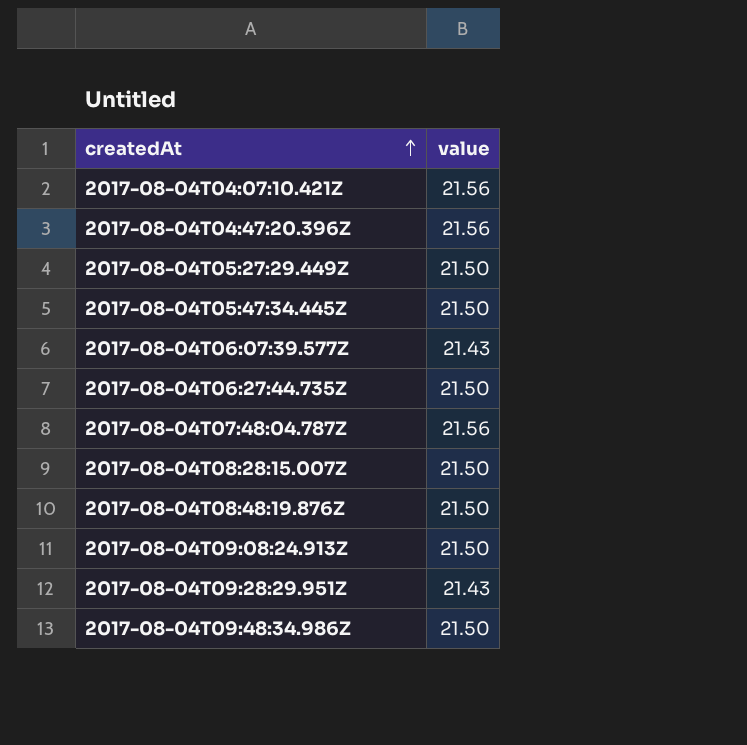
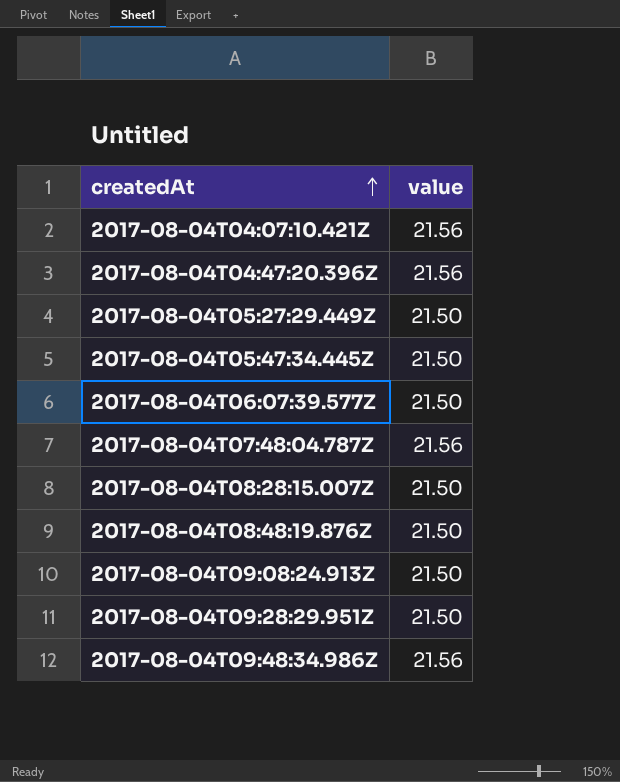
row 2017-08-04T06:27:44.735Z: 21.50 -> none
2017-08-04T06:07:39.577Z | value: 21.43 -> 21.50
2017-08-04T09:28:29.951Z | value: 21.43 -> 21.50
2017-08-04T09:48:34.986Z | value: 21.50 -> 21.56

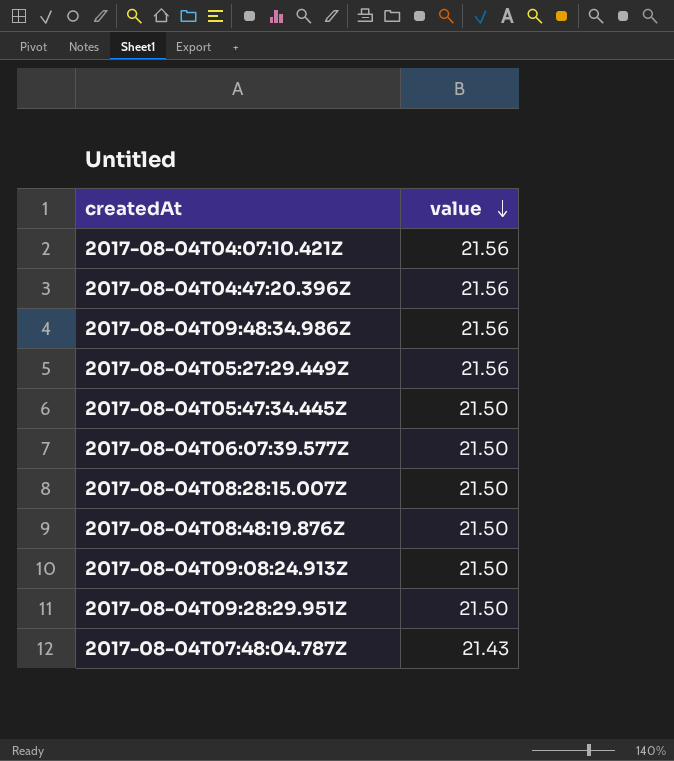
row order: createdAt ascending -> value descending
2017-08-04T05:27:29.449Z | value: 21.50 -> 21.56
2017-08-04T07:48:04.787Z | value: 21.56 -> 21.43

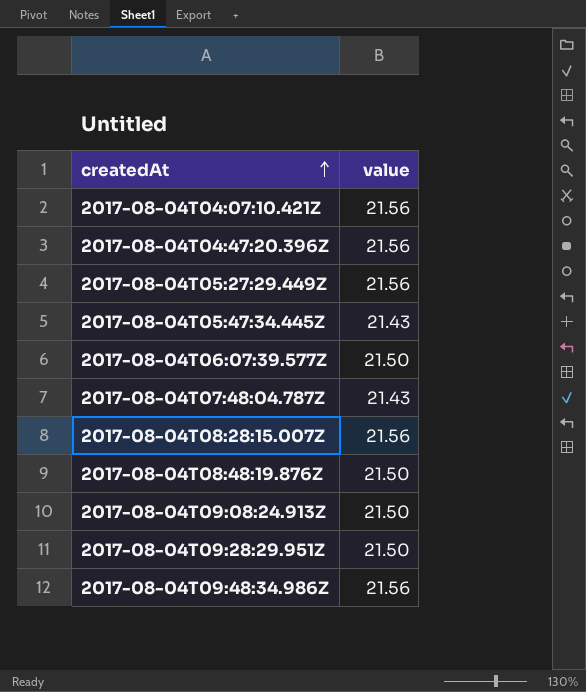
row order: value descending -> createdAt ascending
2017-08-04T05:47:34.445Z | value: 21.50 -> 21.43
2017-08-04T08:28:15.007Z | value: 21.50 -> 21.56

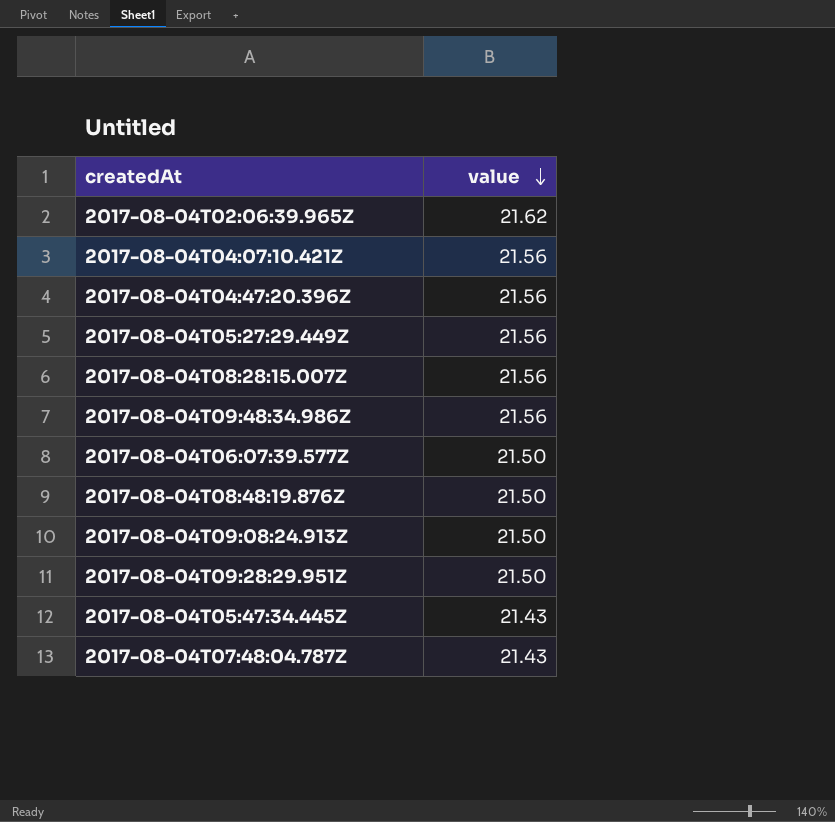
row order: createdAt ascending -> value descending
row 2017-08-04T02:06:39.965Z: none -> 21.62

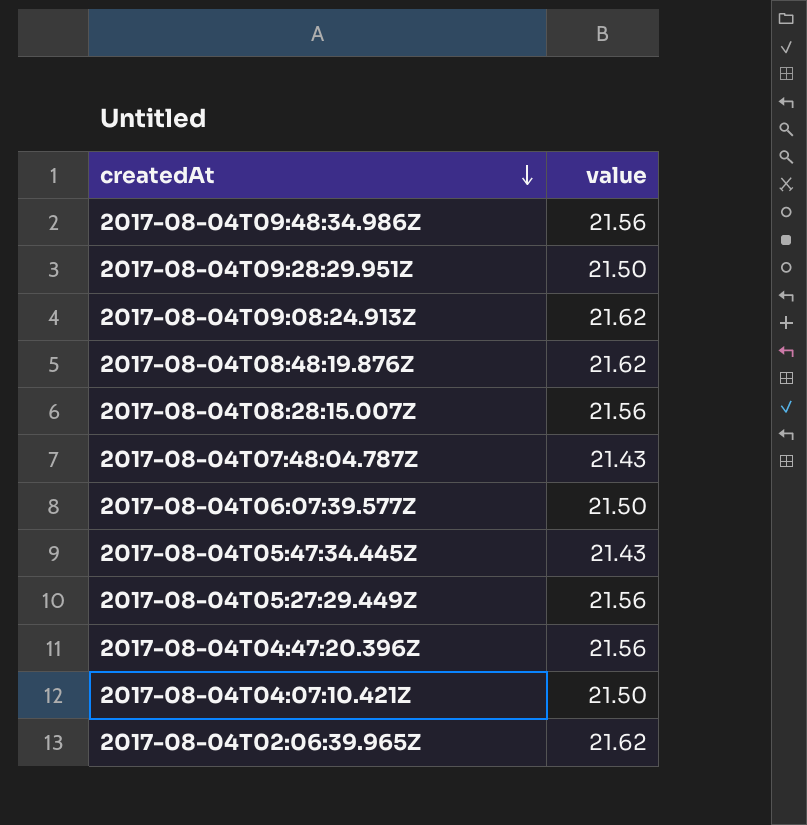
row order: value descending -> createdAt descending
2017-08-04T09:08:24.913Z | value: 21.50 -> 21.62
2017-08-04T08:48:19.876Z | value: 21.50 -> 21.62
2017-08-04T04:07:10.421Z | value: 21.56 -> 21.50

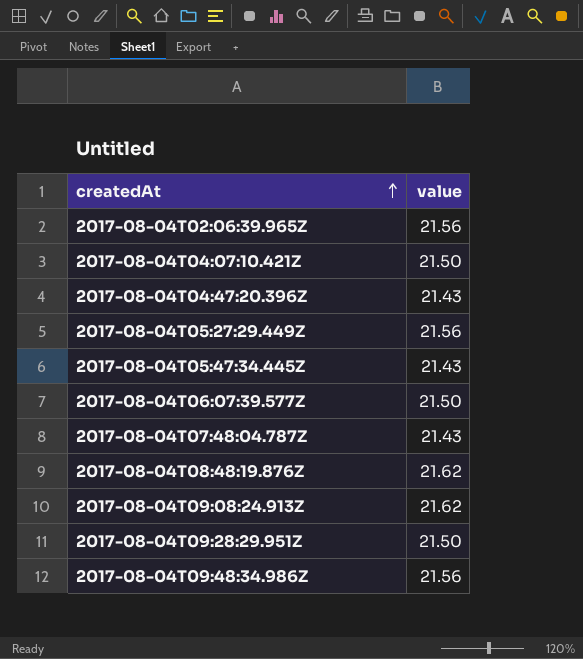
row order: createdAt descending -> createdAt ascending
row 2017-08-04T08:28:15.007Z: 21.56 -> none
2017-08-04T02:06:39.965Z | value: 21.62 -> 21.56
2017-08-04T04:47:20.396Z | value: 21.56 -> 21.43

